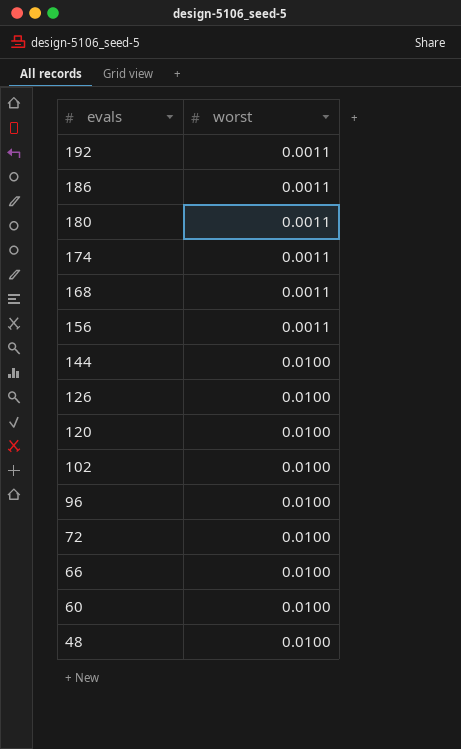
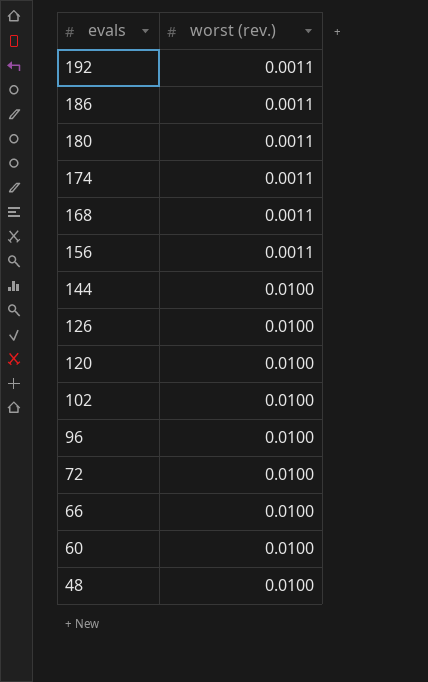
column name: worst -> worst (rev.)

